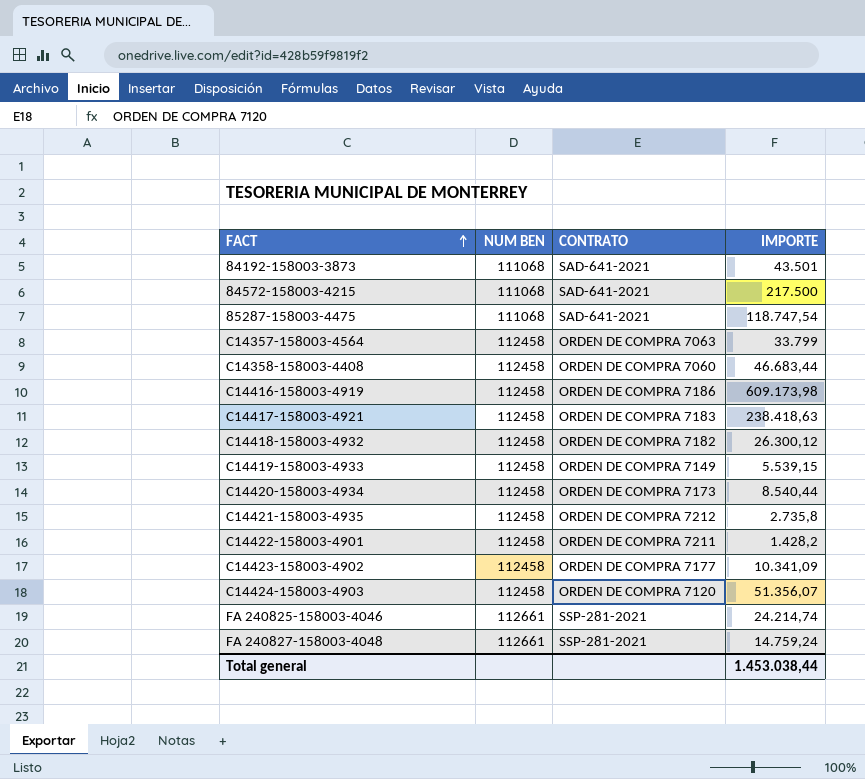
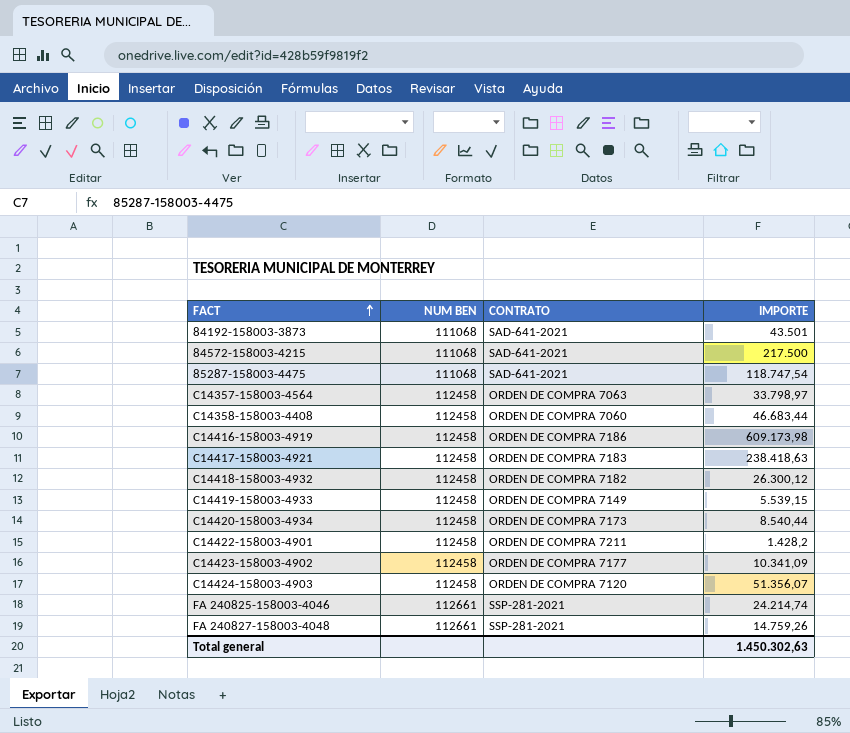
row C14421-158003-4935: 112458 | ORDEN DE COMPRA 7212 | 2.735,8 -> none
C14357-158003-4564 | IMPORTE: 33.799 -> 33.798,97
FA 240827-158003-4048 | IMPORTE: 14.759,24 -> 14.759,26
Total general | IMPORTE: 1.453.038,44 -> 1.450.302,63

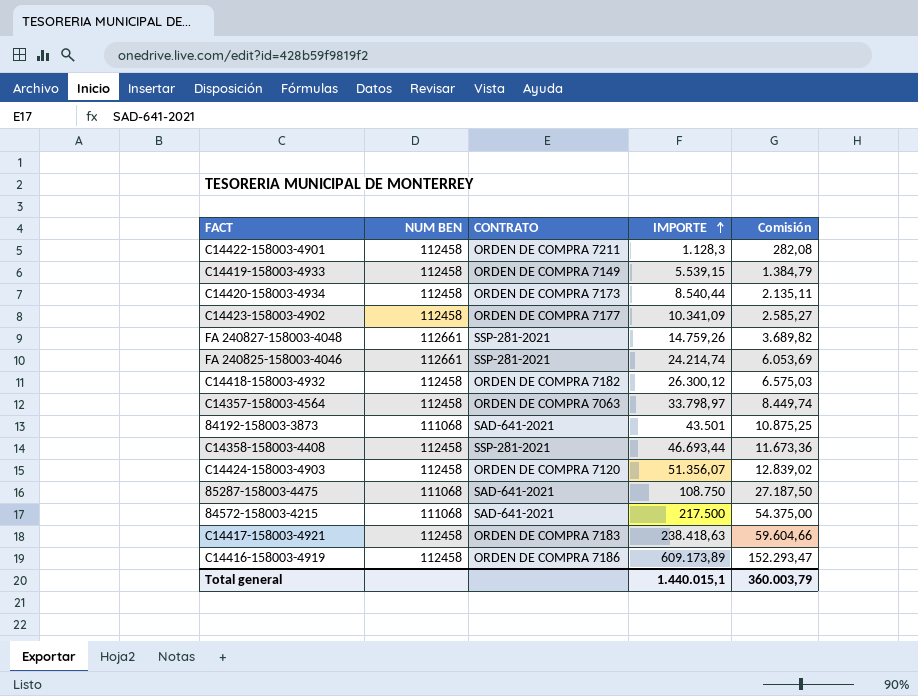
row order: FACT ascending -> IMPORTE ascending
column Comisión | formula: none -> [IMPORTE] * 0,25
C14422-158003-4901 | IMPORTE: 1.428,2 -> 1.128,3
C14358-158003-4408 | CONTRATO: ORDEN DE COMPRA 7060 -> SSP-281-2021
C14358-158003-4408 | IMPORTE: 46.683,44 -> 46.693,44
85287-158003-4475 | IMPORTE: 118.747,54 -> 108.750
C14416-158003-4919 | IMPORTE: 609.173,98 -> 609.173,89
Total general | IMPORTE: 1.450.302,63 -> 1.440.015,1

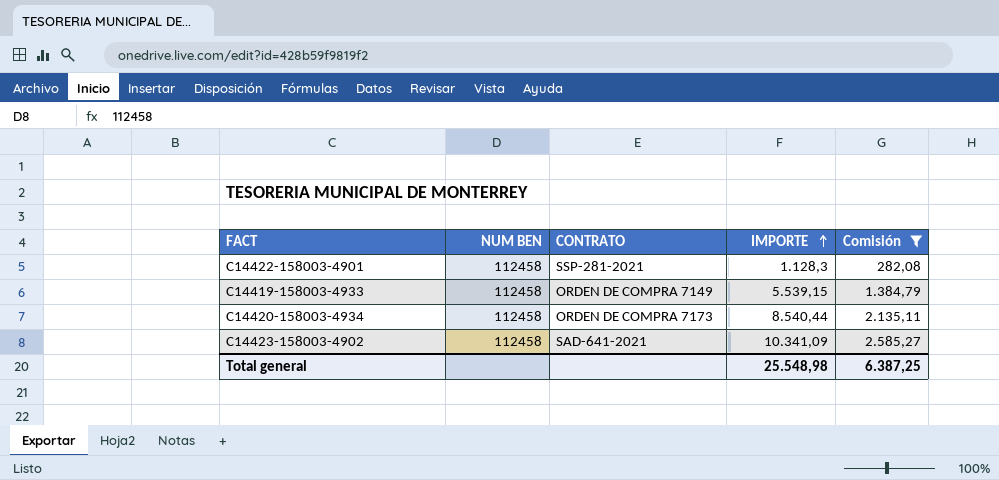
filter: none -> Comisión <= 2.585,27
C14422-158003-4901 | CONTRATO: ORDEN DE COMPRA 7211 -> SSP-281-2021
C14423-158003-4902 | CONTRATO: ORDEN DE COMPRA 7177 -> SAD-641-2021
Total general | IMPORTE: 1.440.015,1 -> 25.548,98
Total general | Comisión: 360.003,79 -> 6.387,25

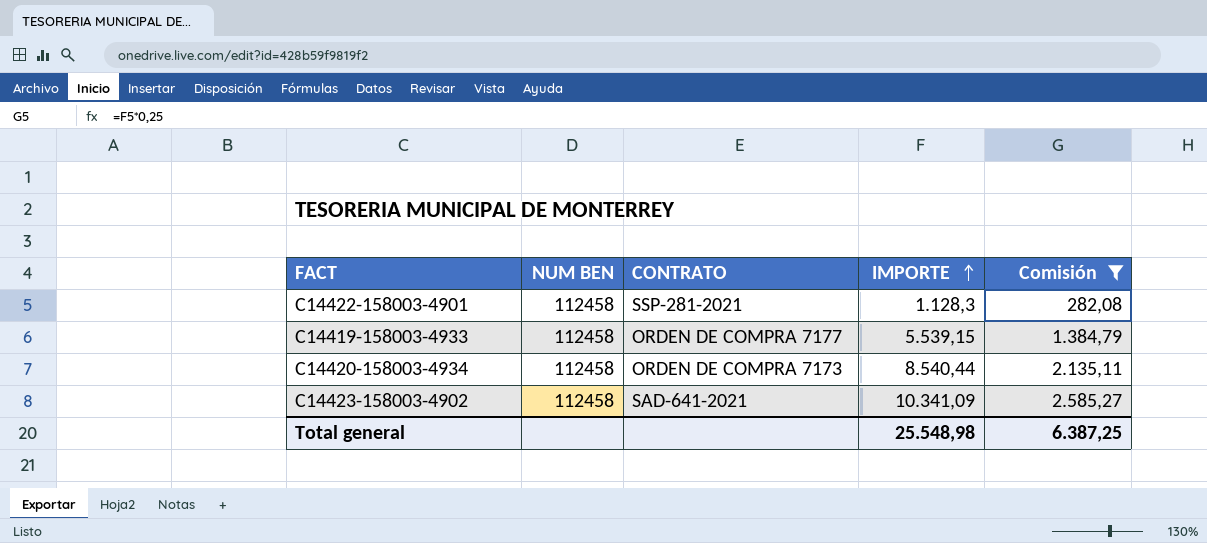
C14419-158003-4933 | CONTRATO: ORDEN DE COMPRA 7149 -> ORDEN DE COMPRA 7177

